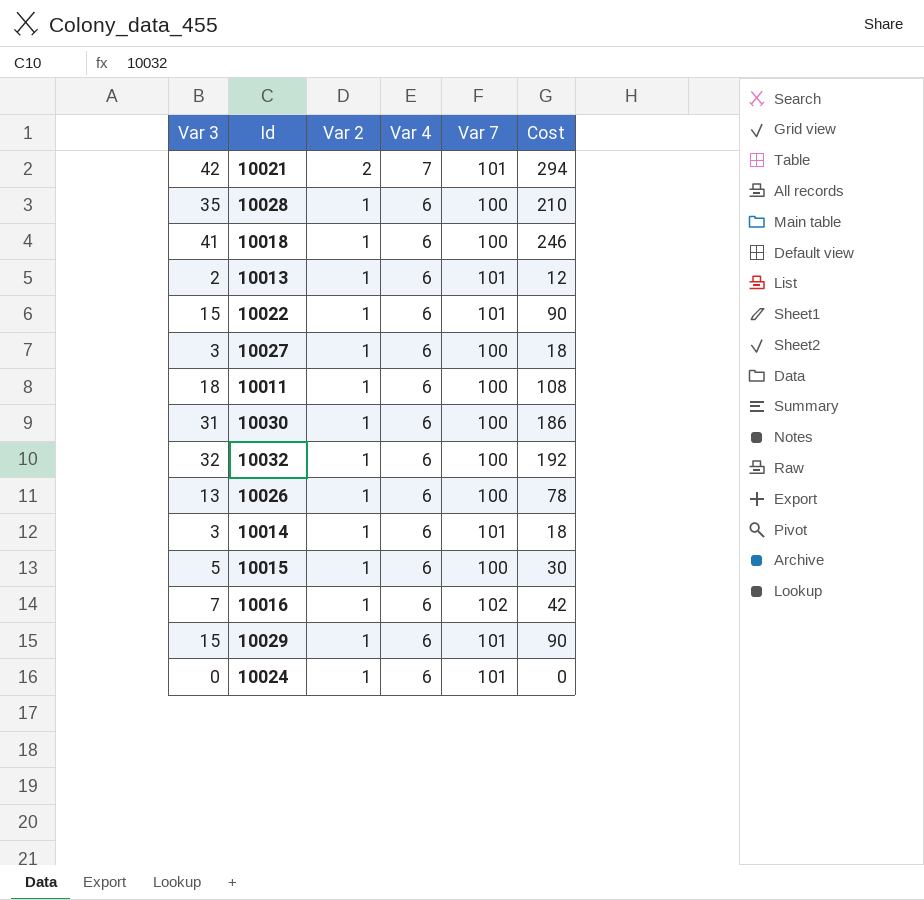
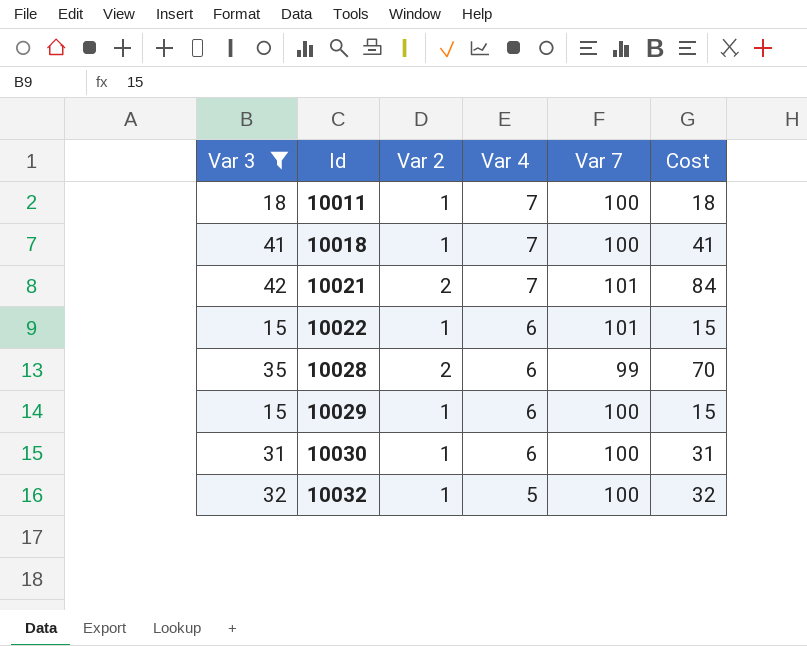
filter: none -> Var 3 >= 15
row order: Var 2 descending -> Id ascending
column Cost | formula: [Var 3] * [Var 4] -> [Var 3] * [Var 2]
10011 | Var 4: 6 -> 7
10018 | Var 4: 6 -> 7
10028 | Var 2: 1 -> 2
10028 | Var 7: 100 -> 99
10029 | Var 7: 101 -> 100
10032 | Var 4: 6 -> 5

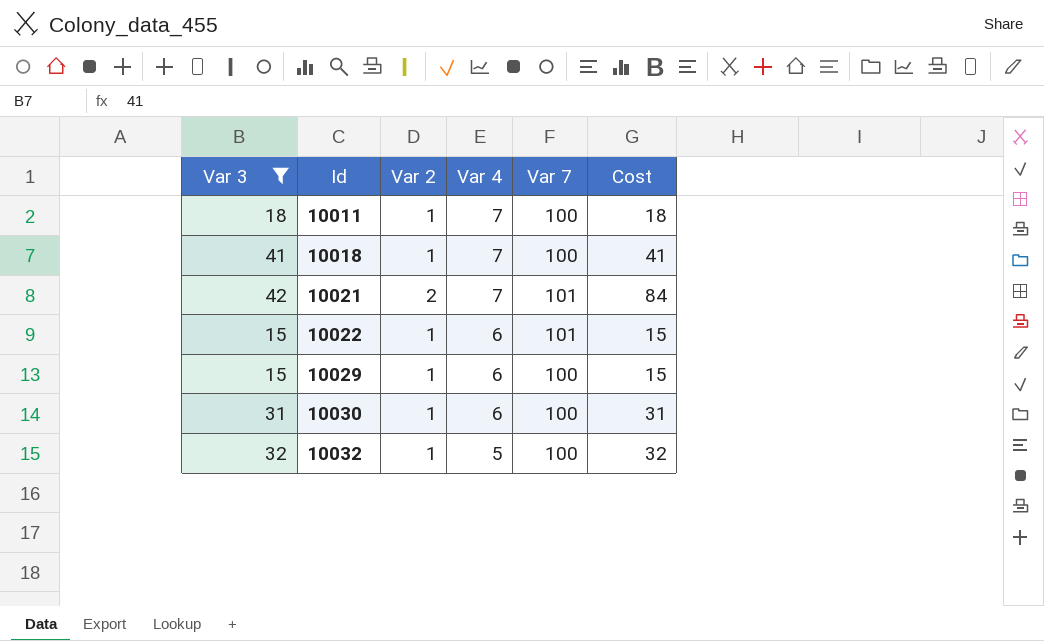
row 10028: 35 | 2 | 6 | 99 | 70 -> none

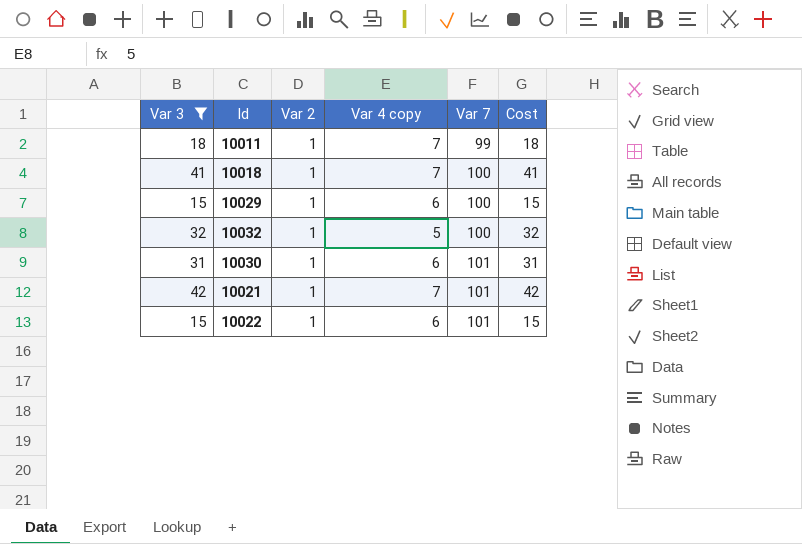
row order: Id ascending -> Var 7 ascending
column name: Var 4 -> Var 4 copy
10011 | Var 7: 100 -> 99
10030 | Var 7: 100 -> 101
10021 | Var 2: 2 -> 1
10021 | Cost: 84 -> 42

